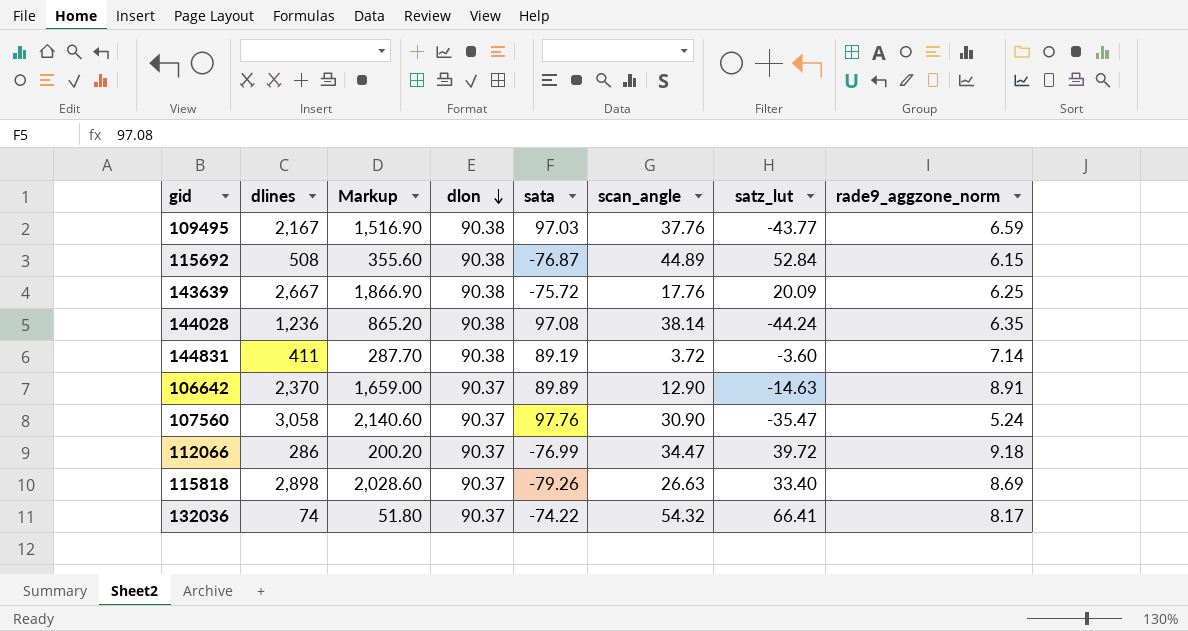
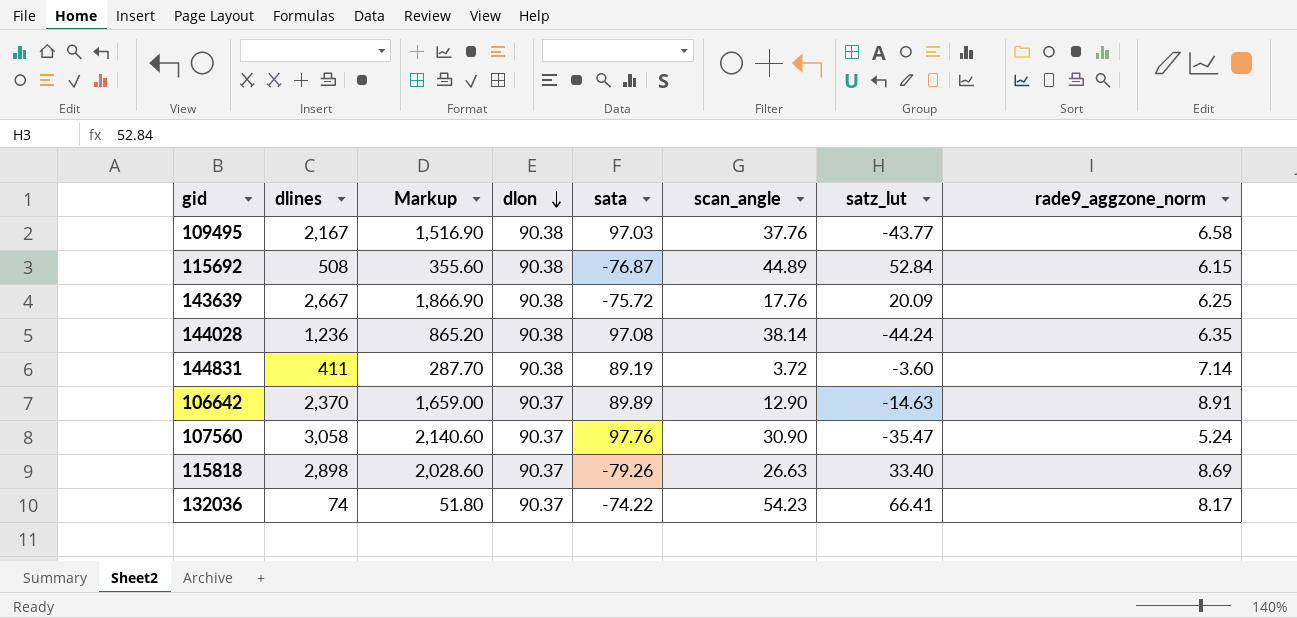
row 112066: 286 | 200.20 | 90.37 | -76.99 | 34.47 | 39.72 | 9.18 -> none
109495 | rade9_aggzone_norm: 6.59 -> 6.58
132036 | scan_angle: 54.32 -> 54.23

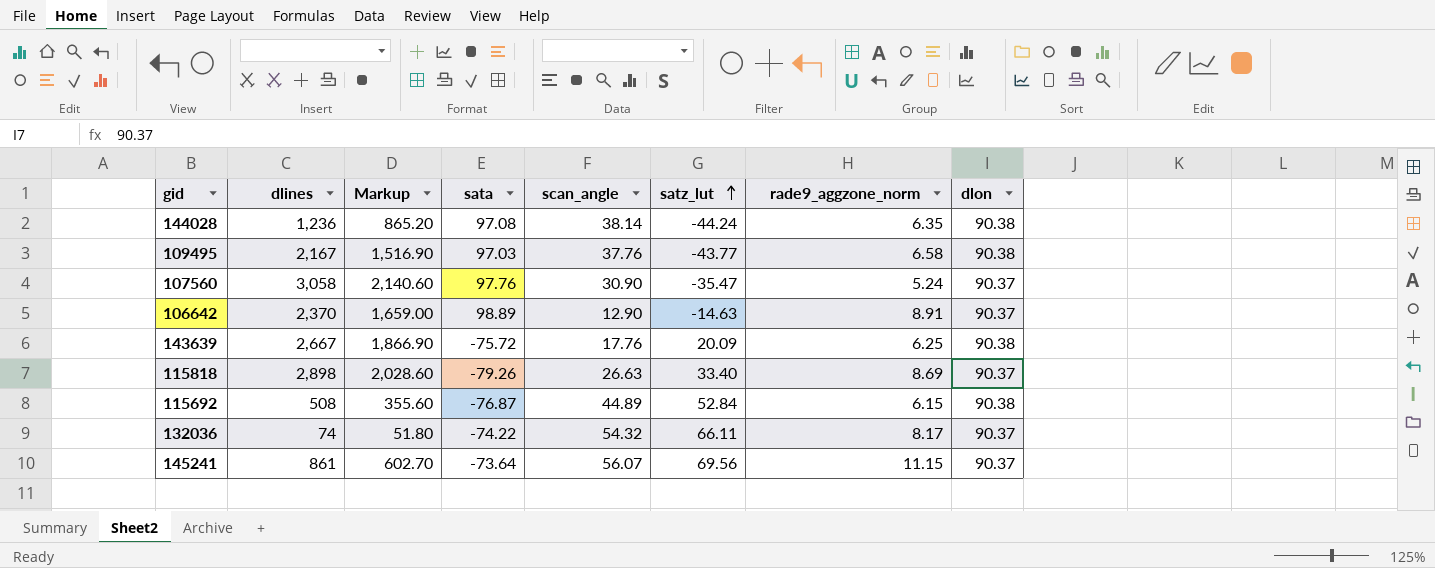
row order: dlon descending -> satz_lut ascending
column dlon | position: 4 -> 8
row 144831: 411 | 287.70 | 90.38 | 89.19 | 3.72 | -3.60 | 7.14 -> none
106642 | sata: 89.89 -> 98.89
132036 | scan_angle: 54.23 -> 54.32
132036 | satz_lut: 66.41 -> 66.11
row 145241: none -> 861 | 602.70 | -73.64 | 56.07 | 69.56 | 11.15 | 90.37

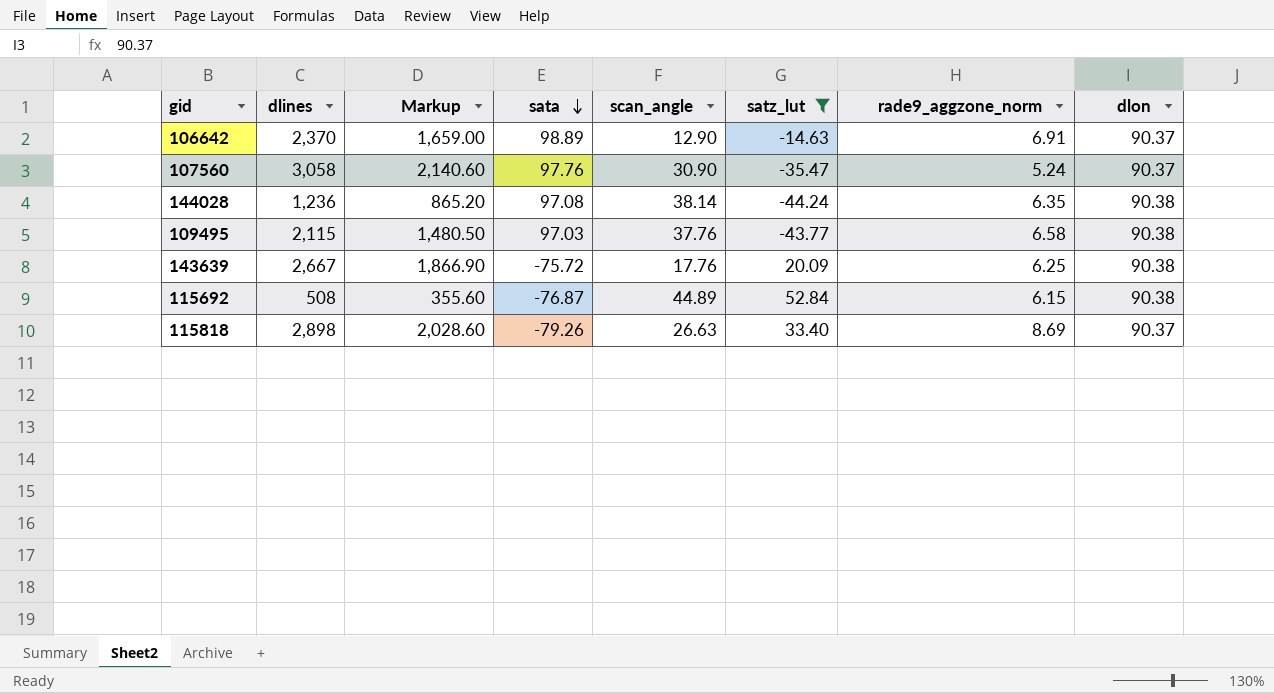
filter: none -> satz_lut <= 52.84
row order: satz_lut ascending -> sata descending
106642 | rade9_aggzone_norm: 8.91 -> 6.91
109495 | dlines: 2,167 -> 2,115
109495 | Markup: 1,516.90 -> 1,480.50

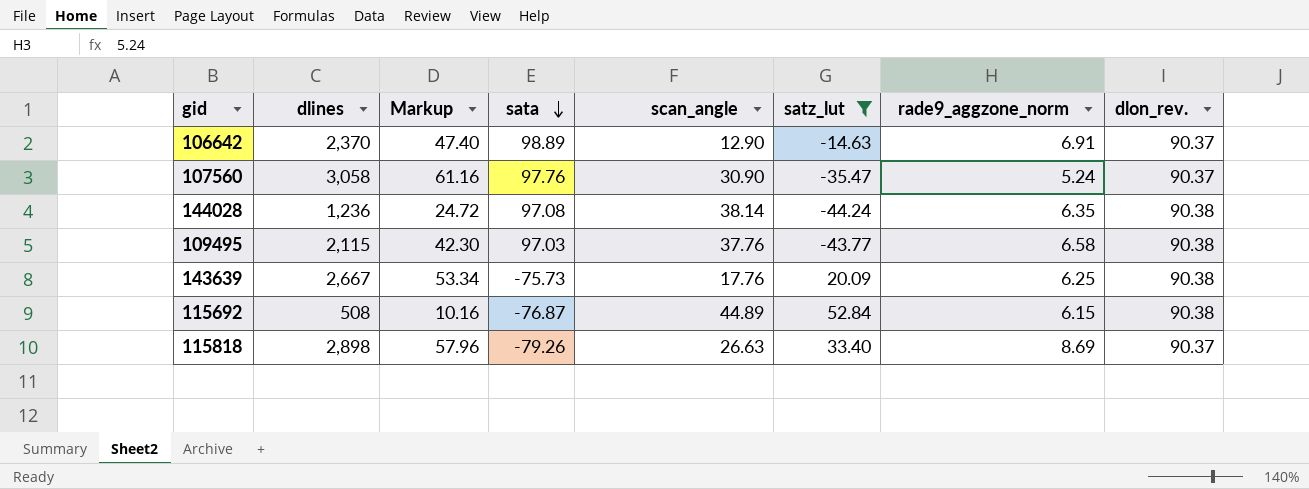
column Markup | formula: [dlines] * 0.7 -> [dlines] * 0.02
column name: dlon -> dlon_rev.
143639 | sata: -75.72 -> -75.73

